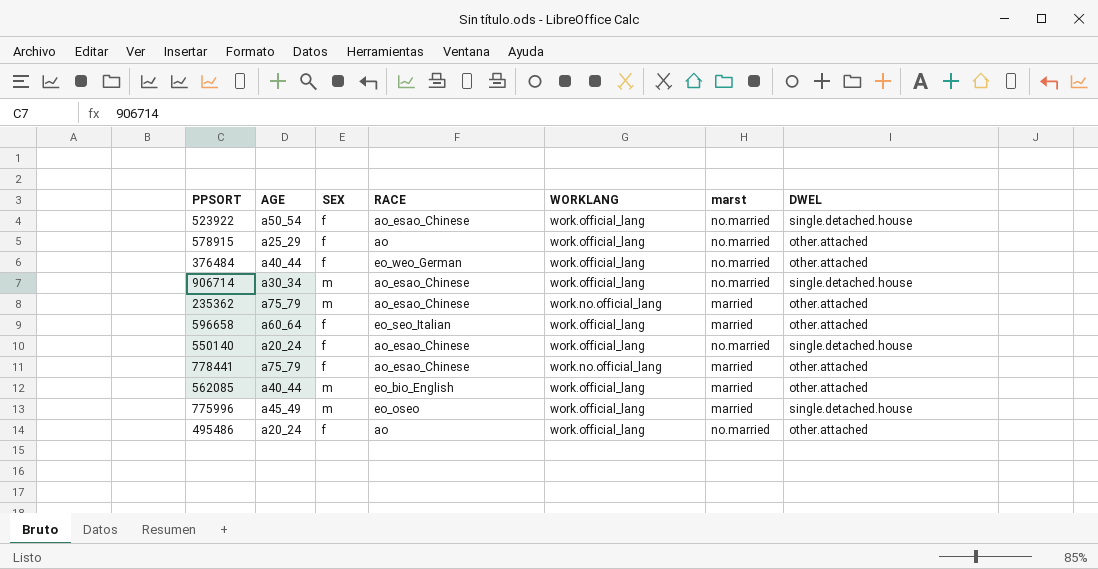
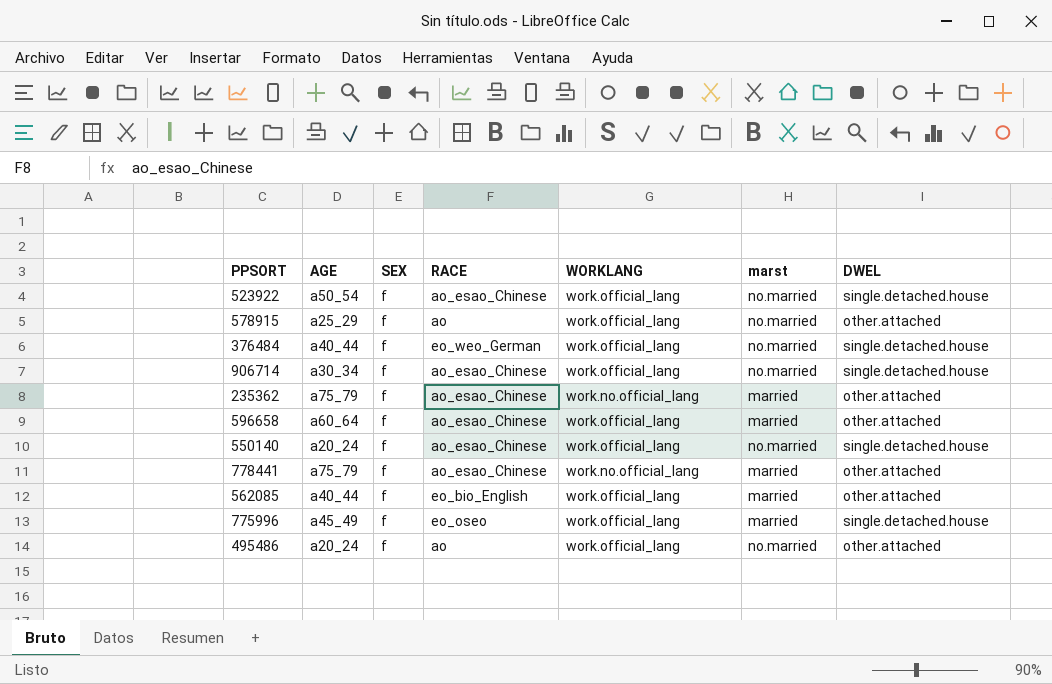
376484 | DWEL: other.attached -> single.detached.house
906714 | SEX: m -> f
235362 | SEX: m -> f
596658 | RACE: eo_seo_Italian -> ao_esao_Chinese
562085 | SEX: m -> f
775996 | SEX: m -> f

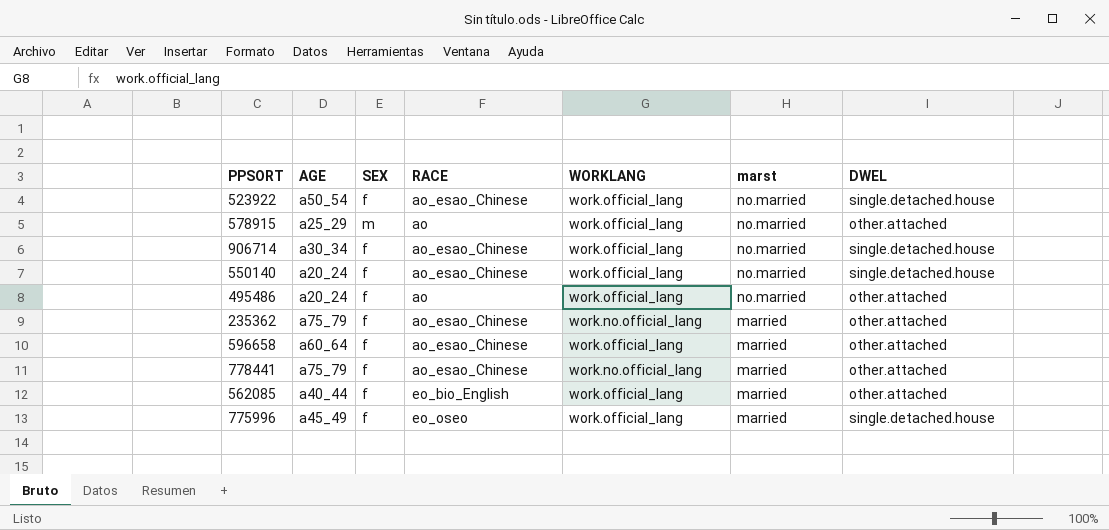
row order: none -> marst descending
row 376484: a40_44 | f | eo_weo_German | work.official_lang | no.married | single.detached.house -> none
578915 | SEX: f -> m

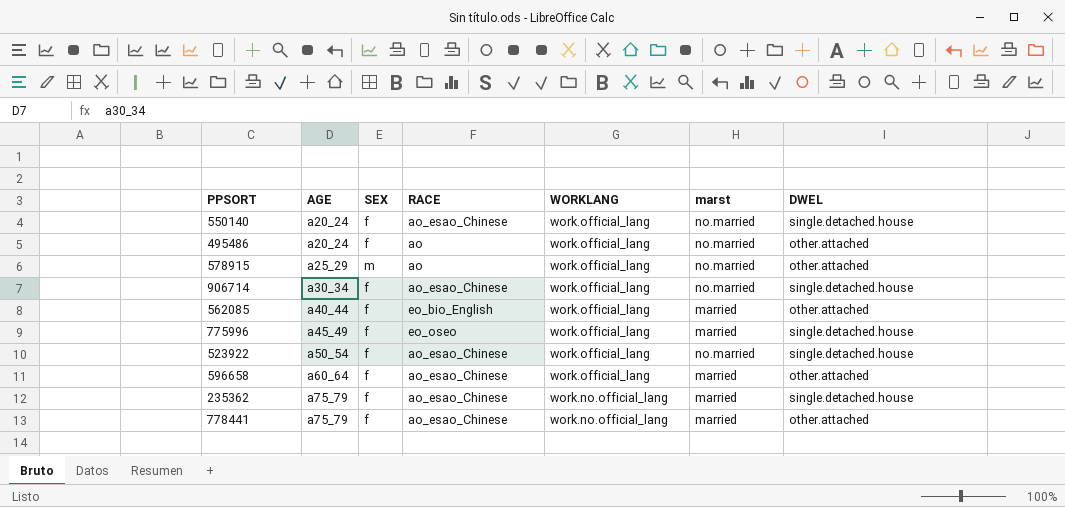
row order: marst descending -> AGE ascending
235362 | DWEL: other.attached -> single.detached.house

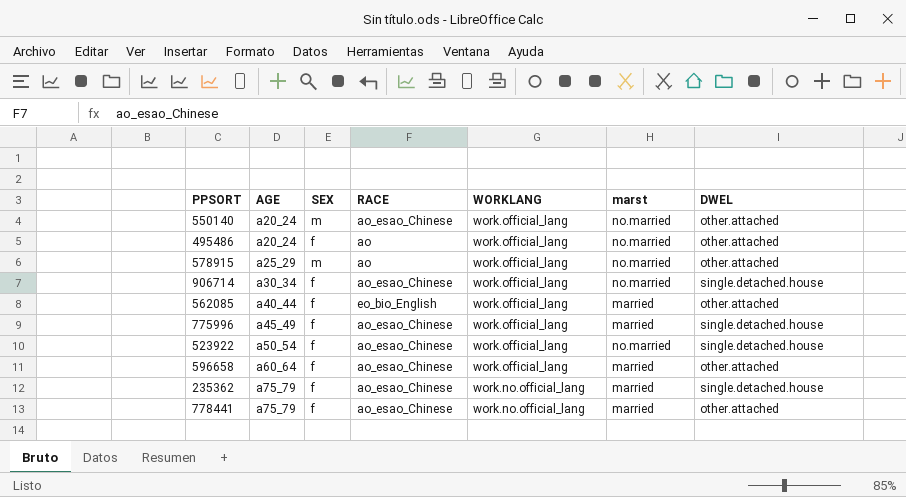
550140 | SEX: f -> m
550140 | DWEL: single.detached.house -> other.attached
775996 | RACE: eo_oseo -> ao_esao_Chinese

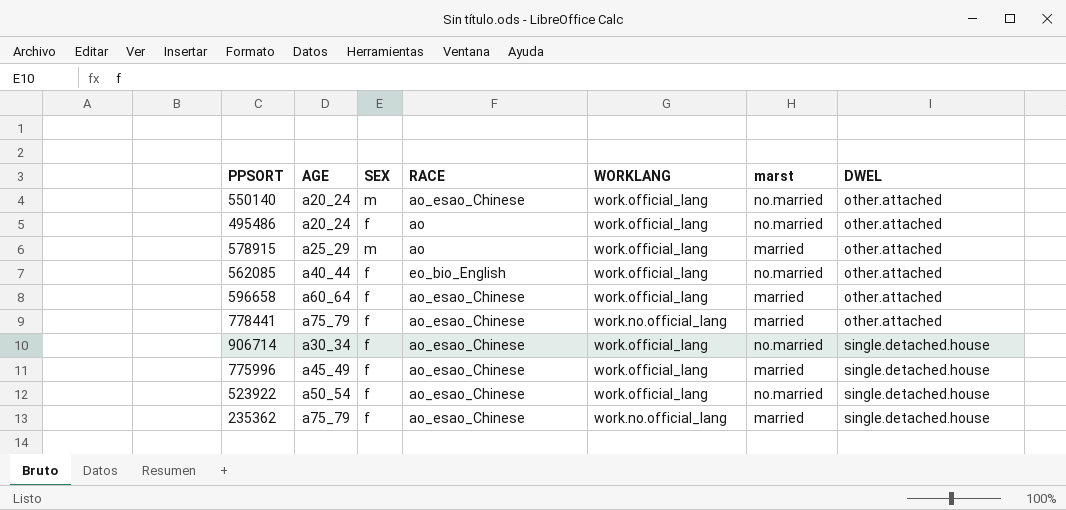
row order: AGE ascending -> DWEL ascending
578915 | marst: no.married -> married
562085 | marst: married -> no.married

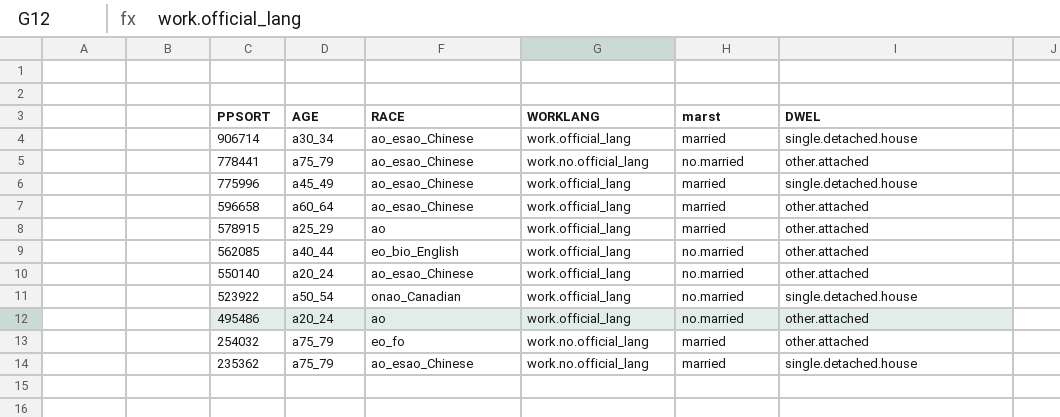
row order: DWEL ascending -> PPSORT descending
column SEX | position: 3 -> none
906714 | marst: no.married -> married
778441 | marst: married -> no.married
523922 | RACE: ao_esao_Chinese -> onao_Canadian
row 254032: none -> a75_79 | eo_fo | work.no.official_lang | married | other.attached

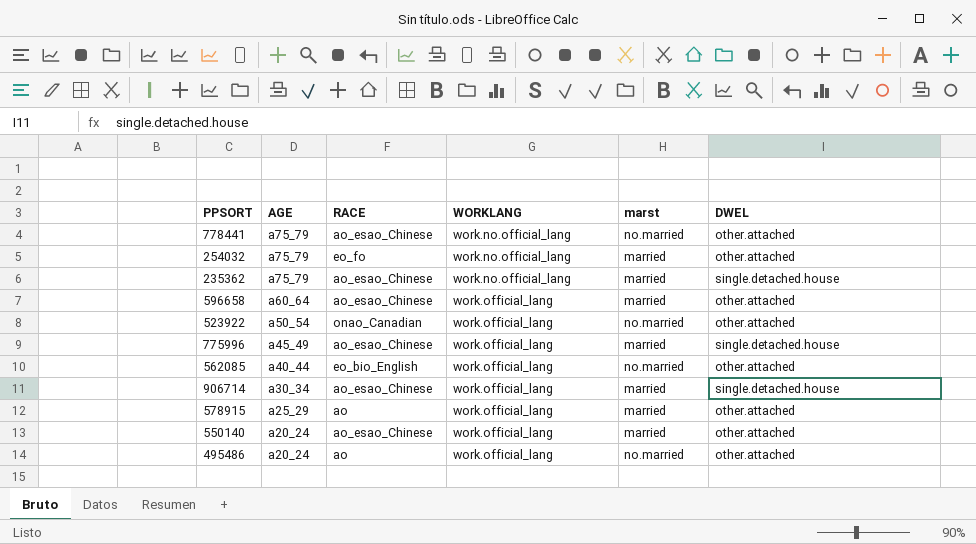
row order: PPSORT descending -> AGE descending
523922 | DWEL: single.detached.house -> other.attached
550140 | marst: no.married -> married

